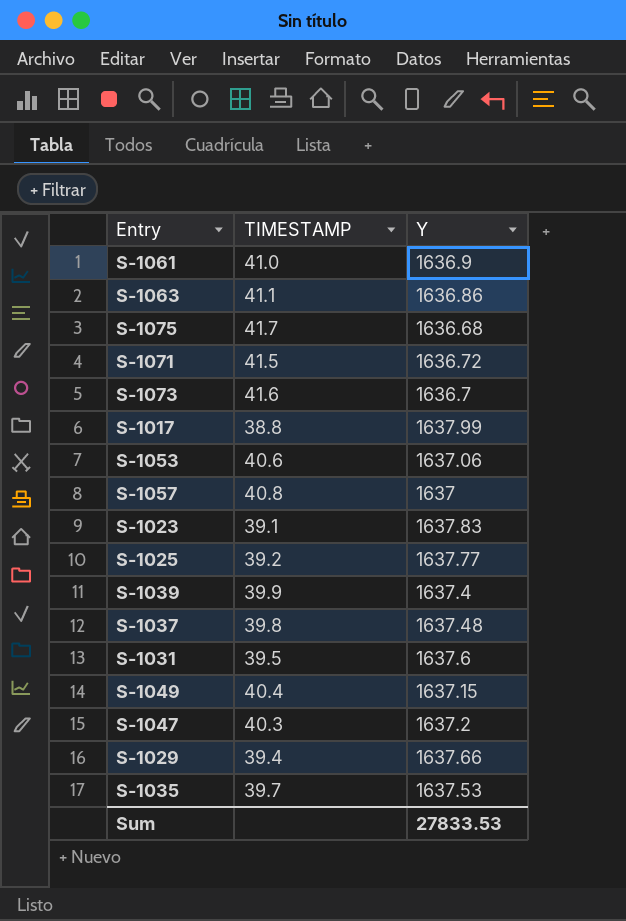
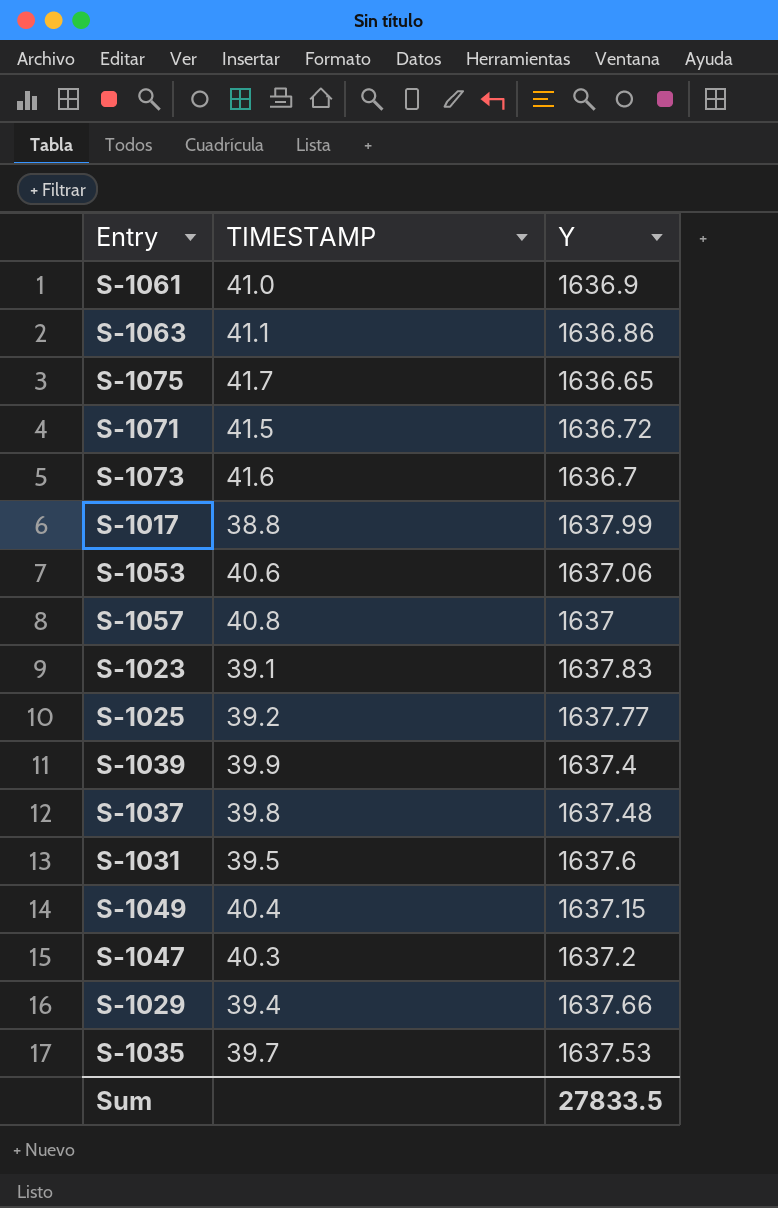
S-1075 | Y: 1636.68 -> 1636.65
Sum | Y: 27833.53 -> 27833.5

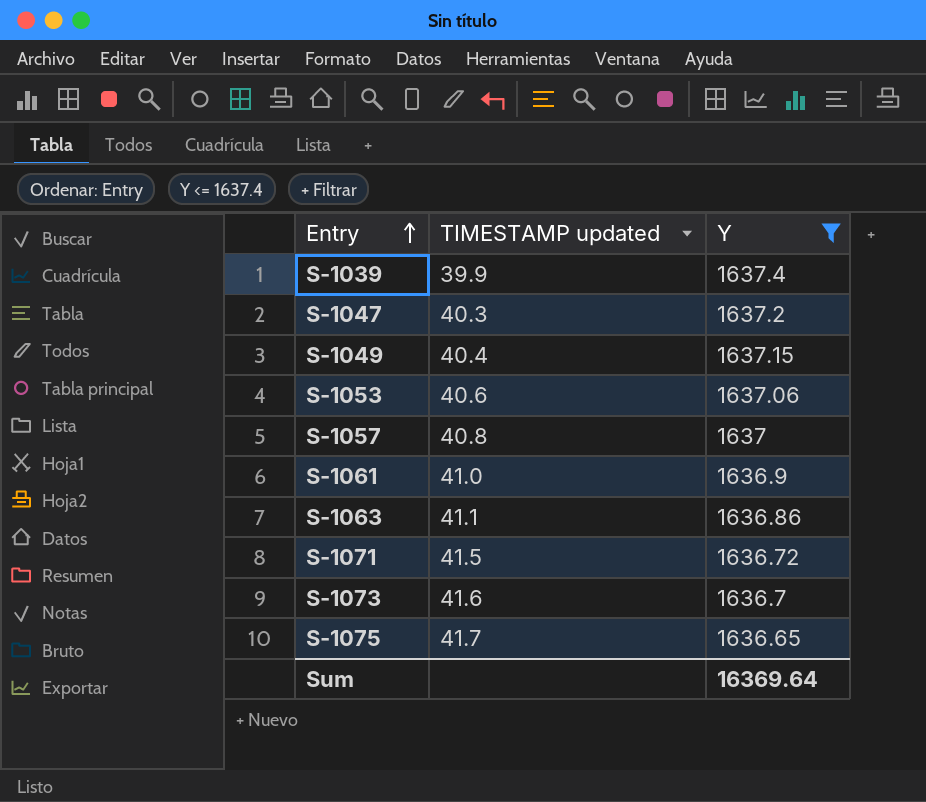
filter: none -> Y <= 1637.4
row order: none -> Entry ascending
column name: TIMESTAMP -> TIMESTAMP updated
Sum | Y: 27833.5 -> 16369.64

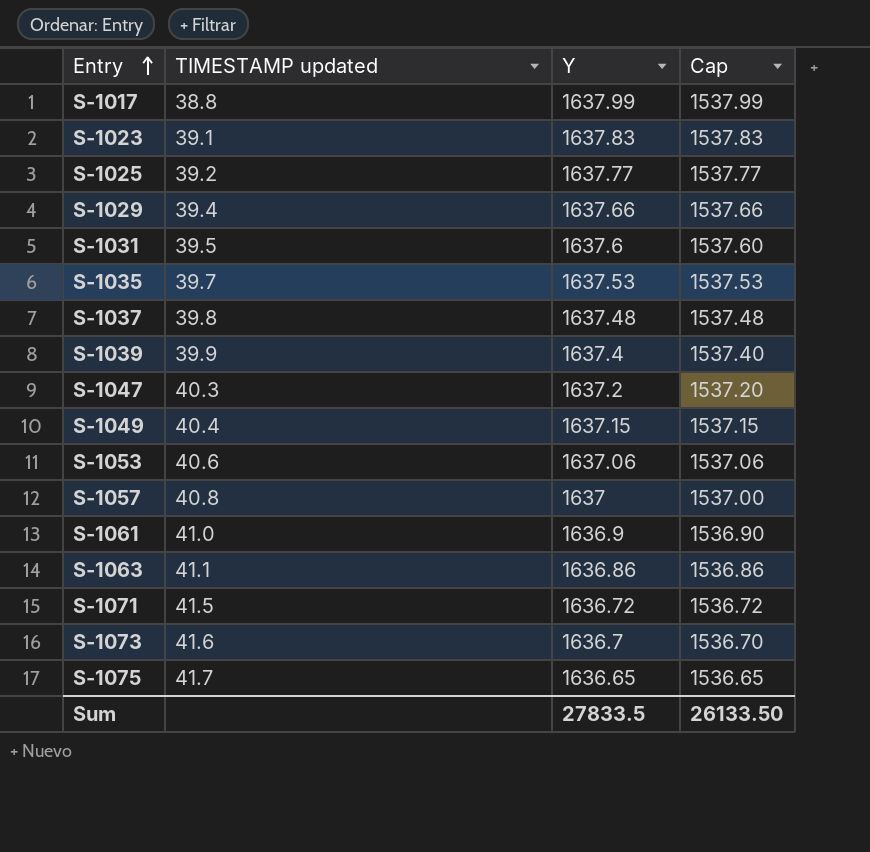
filter: Y <= 1637.4 -> none
column Cap | formula: none -> [Y] - 100
Sum | Y: 16369.64 -> 27833.5

